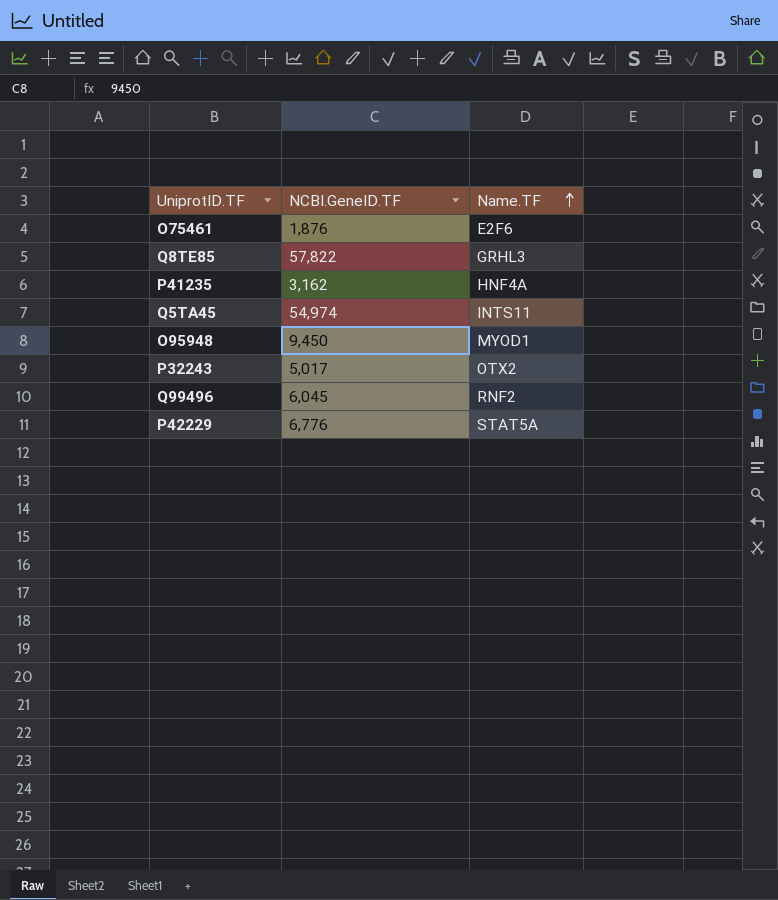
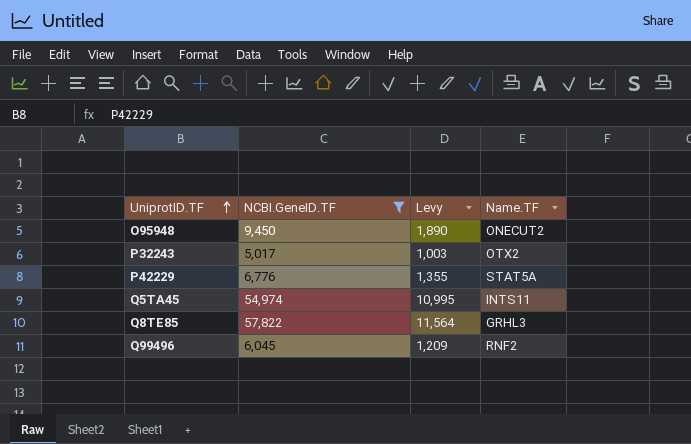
filter: none -> NCBI.GeneID.TF >= 5,017
row order: Name.TF ascending -> UniprotID.TF ascending
column Levy | formula: none -> [NCBI.GeneID.TF] * 0.2
O95948 | Name.TF: MYOD1 -> ONECUT2

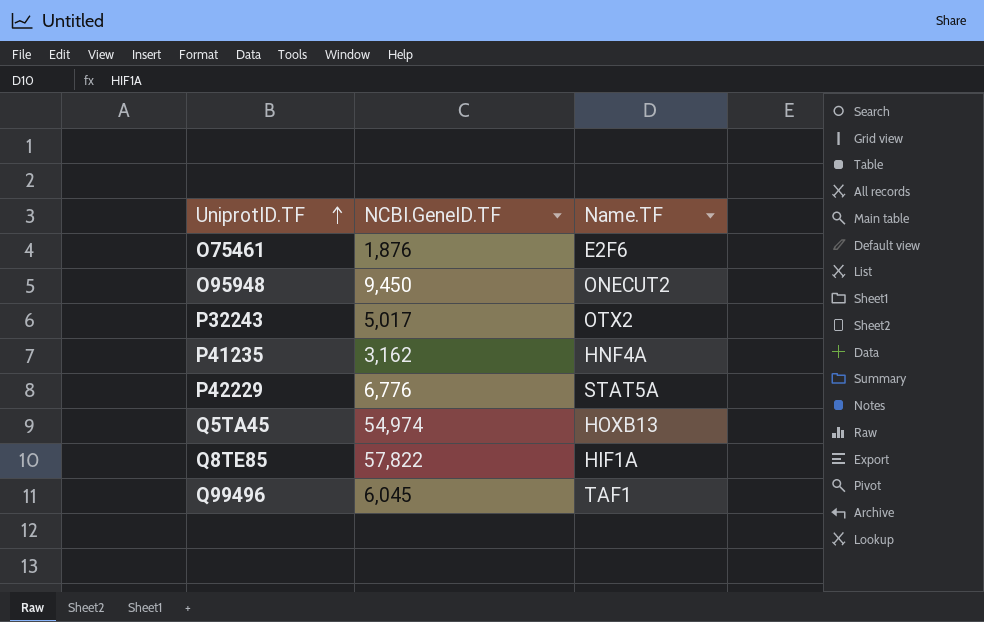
filter: NCBI.GeneID.TF >= 5,017 -> none
column Levy | formula: [NCBI.GeneID.TF] * 0.2 -> none
Q5TA45 | Name.TF: INTS11 -> HOXB13
Q8TE85 | Name.TF: GRHL3 -> HIF1A
Q99496 | Name.TF: RNF2 -> TAF1

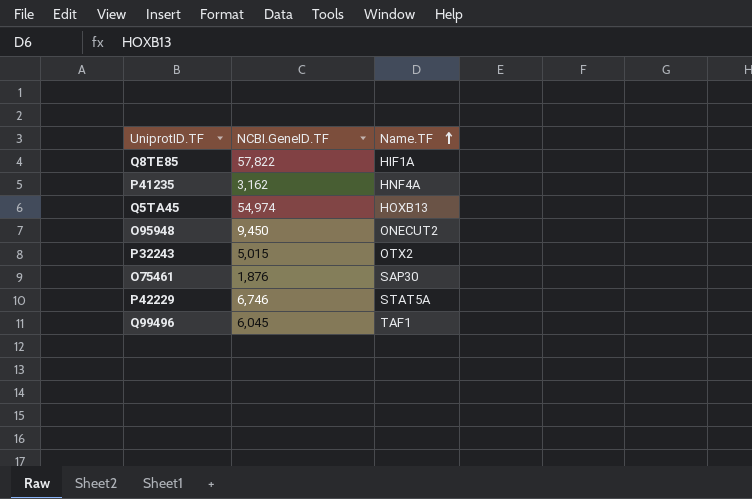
row order: UniprotID.TF ascending -> Name.TF ascending
P32243 | NCBI.GeneID.TF: 5,017 -> 5,015
O75461 | Name.TF: E2F6 -> SAP30
P42229 | NCBI.GeneID.TF: 6,776 -> 6,746

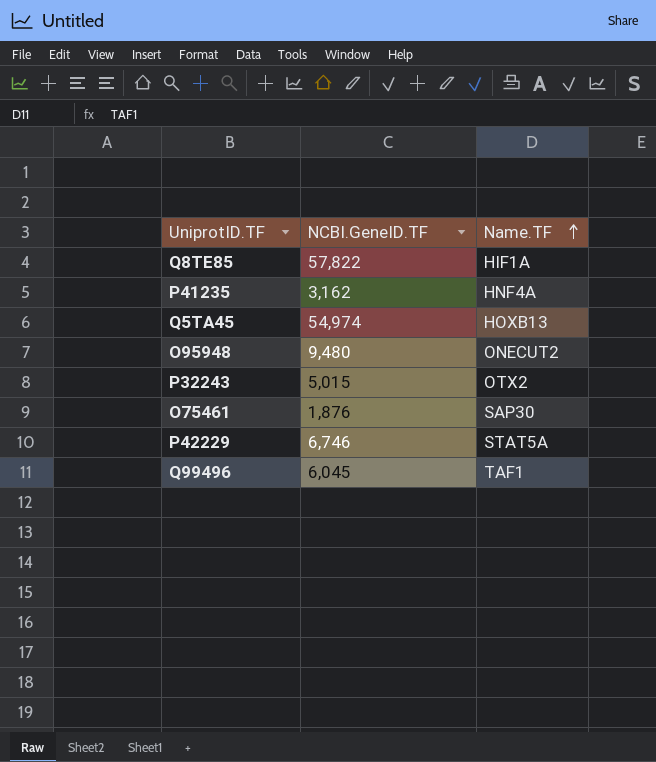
O95948 | NCBI.GeneID.TF: 9,450 -> 9,480

